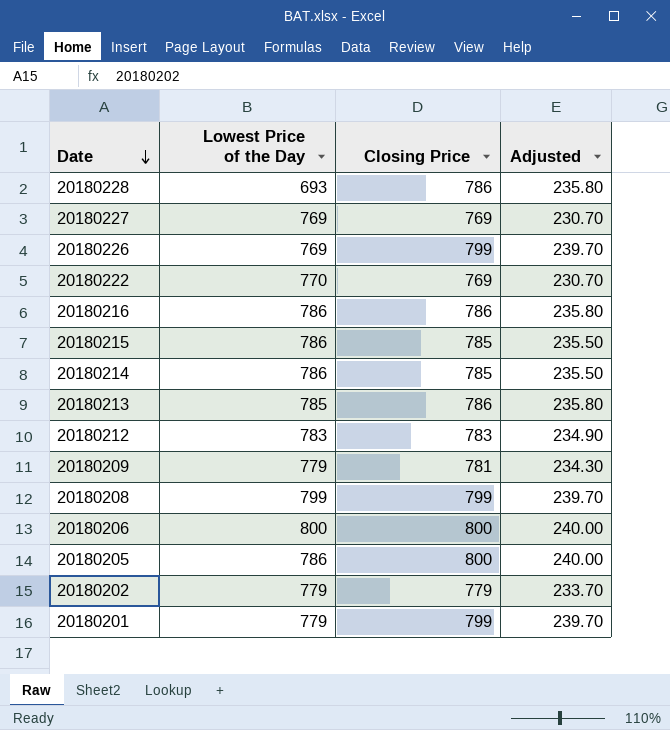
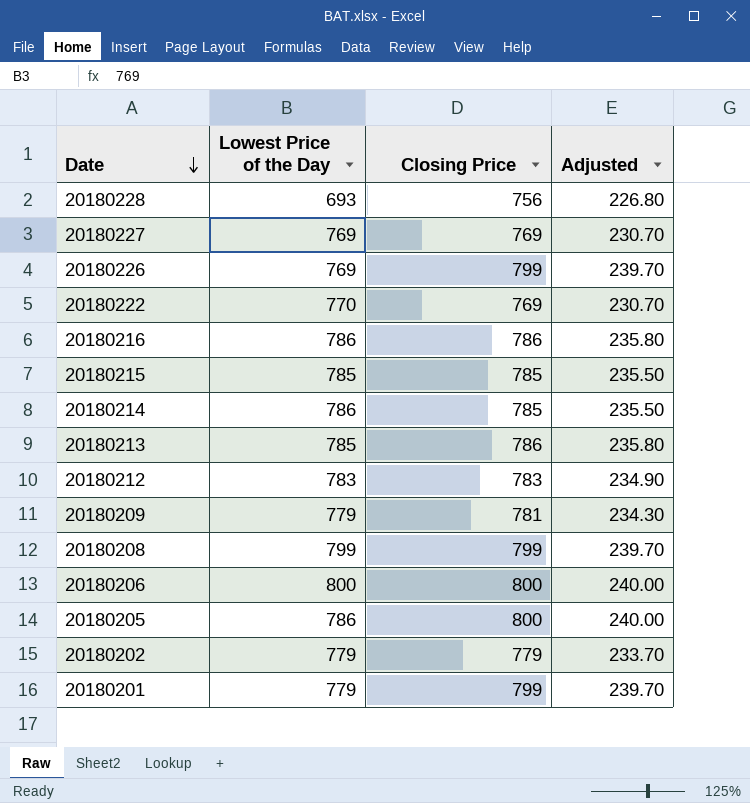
20180228 | Closing Price: 786 -> 756
20180228 | Adjusted: 235.80 -> 226.80
20180215 | Lowest Price of the Day: 786 -> 785

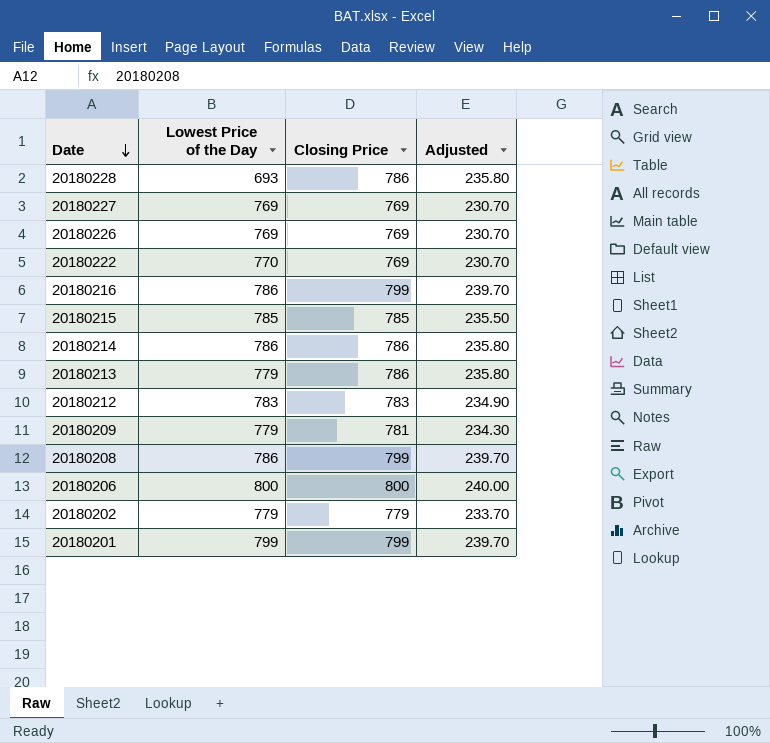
row 20180205: 786 | 800 | 240.00 -> none
20180228 | Closing Price: 756 -> 786
20180228 | Adjusted: 226.80 -> 235.80
20180226 | Closing Price: 799 -> 769
20180226 | Adjusted: 239.70 -> 230.70
20180216 | Closing Price: 786 -> 799
20180216 | Adjusted: 235.80 -> 239.70
20180214 | Closing Price: 785 -> 786
20180214 | Adjusted: 235.50 -> 235.80
20180213 | Lowest Price of the Day: 785 -> 779
20180208 | Lowest Price of the Day: 799 -> 786
20180201 | Lowest Price of the Day: 779 -> 799

